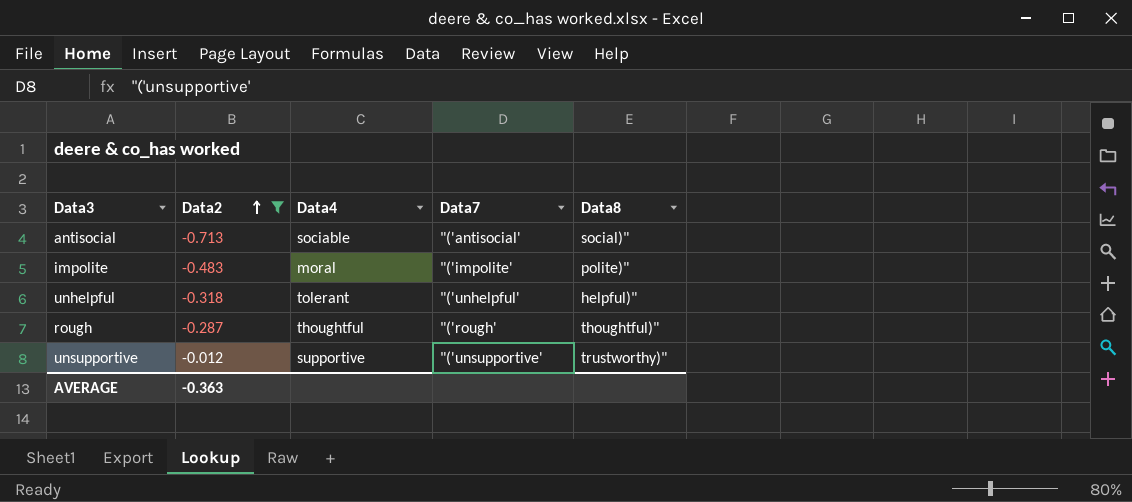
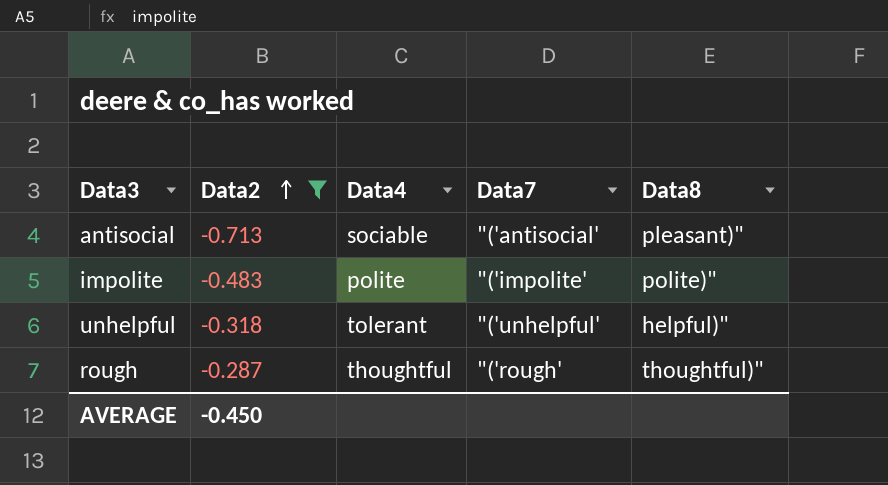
row unsupportive: -0.012 | supportive | "('unsupportive' | trustworthy)" -> none
antisocial | Data8: social)" -> pleasant)"
impolite | Data4: moral -> polite
AVERAGE | Data2: -0.363 -> -0.450

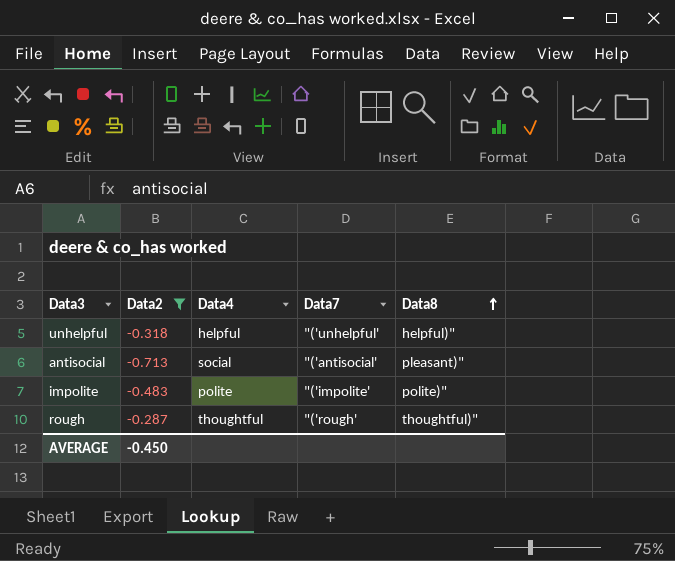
row order: Data2 ascending -> Data8 ascending
unhelpful | Data4: tolerant -> helpful
antisocial | Data4: sociable -> social

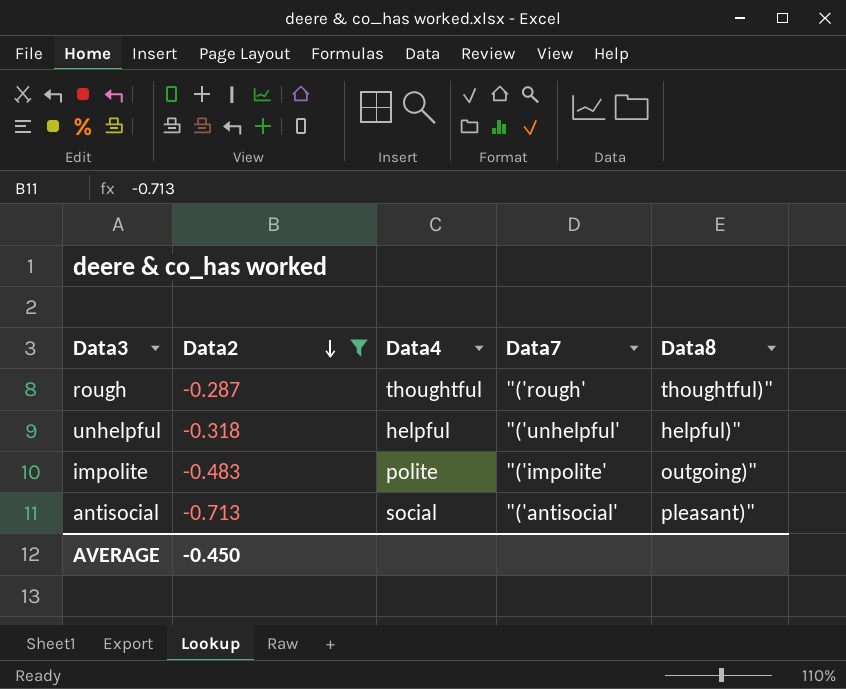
row order: Data8 ascending -> Data2 descending
impolite | Data8: polite)" -> outgoing)"

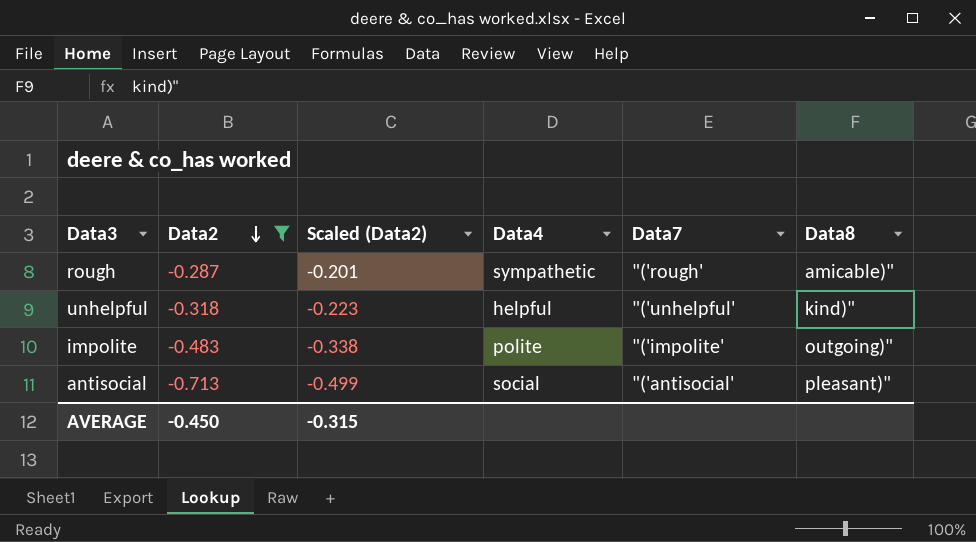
column Scaled (Data2) | formula: none -> [Data2] * 0.7
rough | Data4: thoughtful -> sympathetic
rough | Data8: thoughtful)" -> amicable)"
unhelpful | Data8: helpful)" -> kind)"

